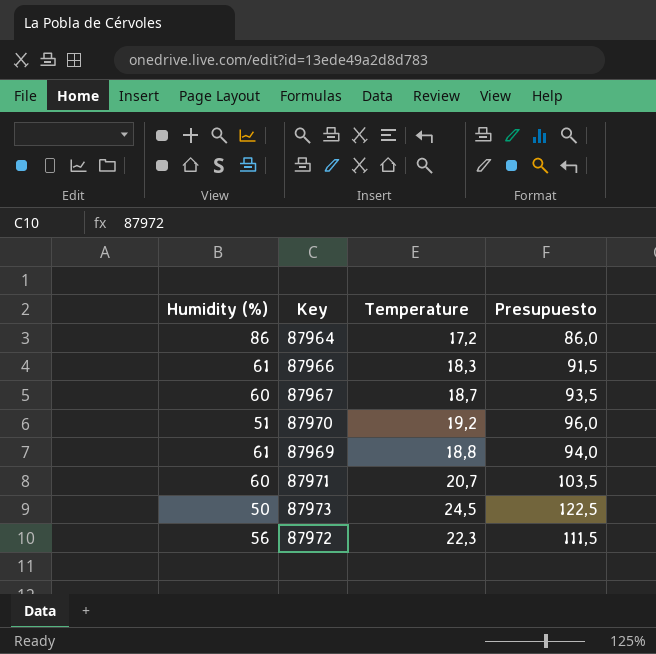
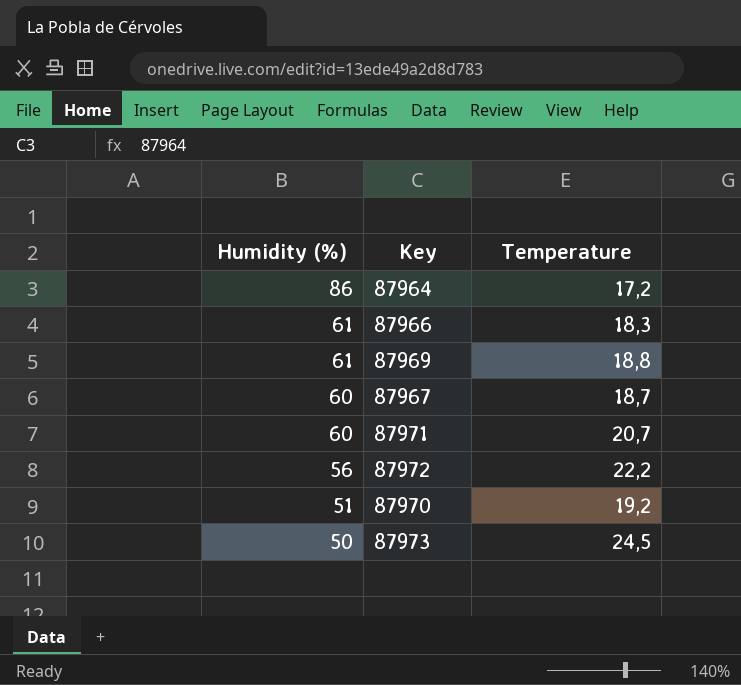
row order: none -> Humidity (%) descending
column Presupuesto | formula: [Temperature] * 5 -> none
87972 | Temperature: 22,3 -> 22,2

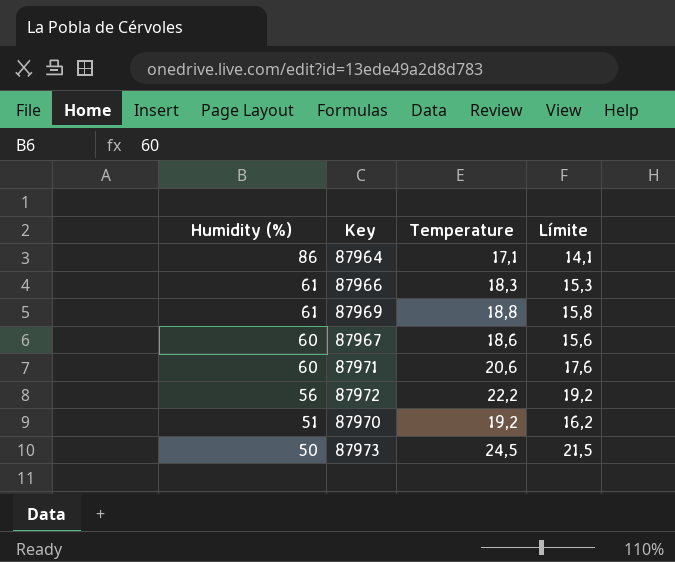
column Límite | formula: none -> [Temperature] - 3
87964 | Temperature: 17,2 -> 17,1
87967 | Temperature: 18,7 -> 18,6
87971 | Temperature: 20,7 -> 20,6

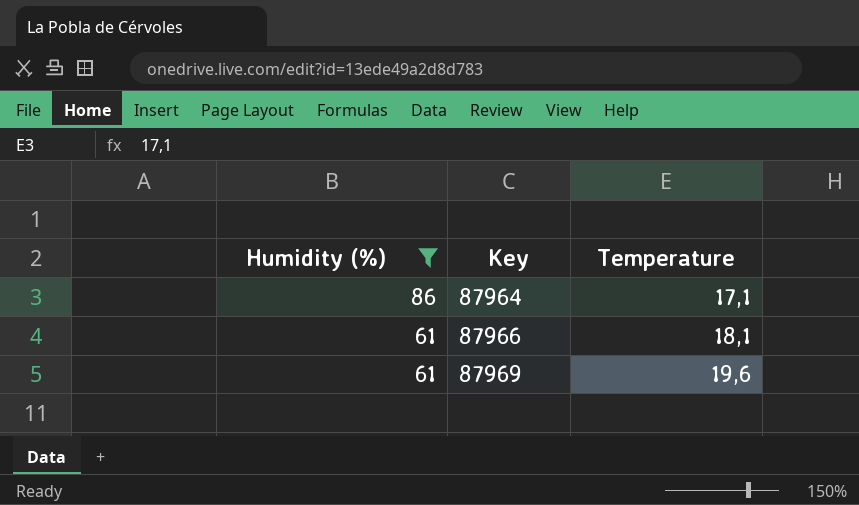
filter: none -> Humidity (%) >= 61
column Límite | formula: [Temperature] - 3 -> none
87966 | Temperature: 18,3 -> 18,1
87969 | Temperature: 18,8 -> 19,6

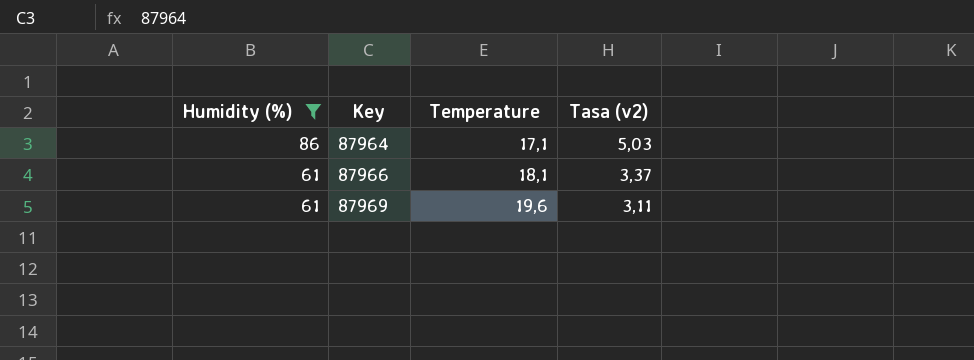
column Tasa (v2) | formula: none -> [Humidity (%)] / [Temperature]

